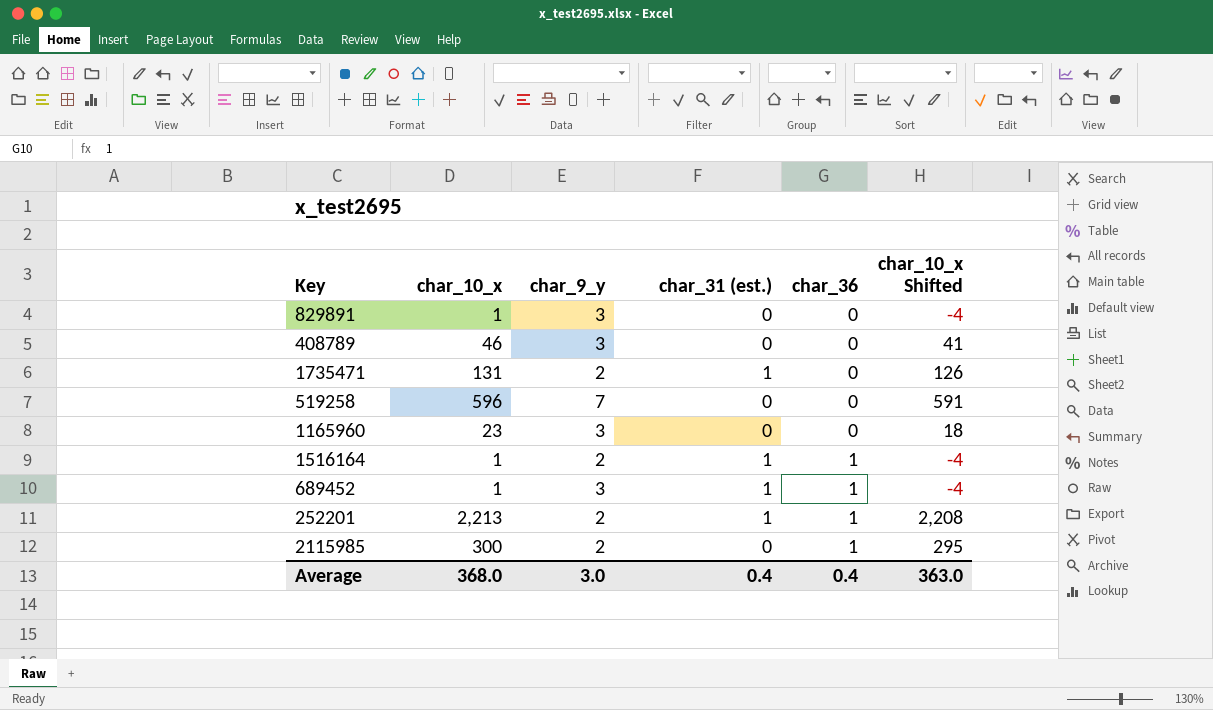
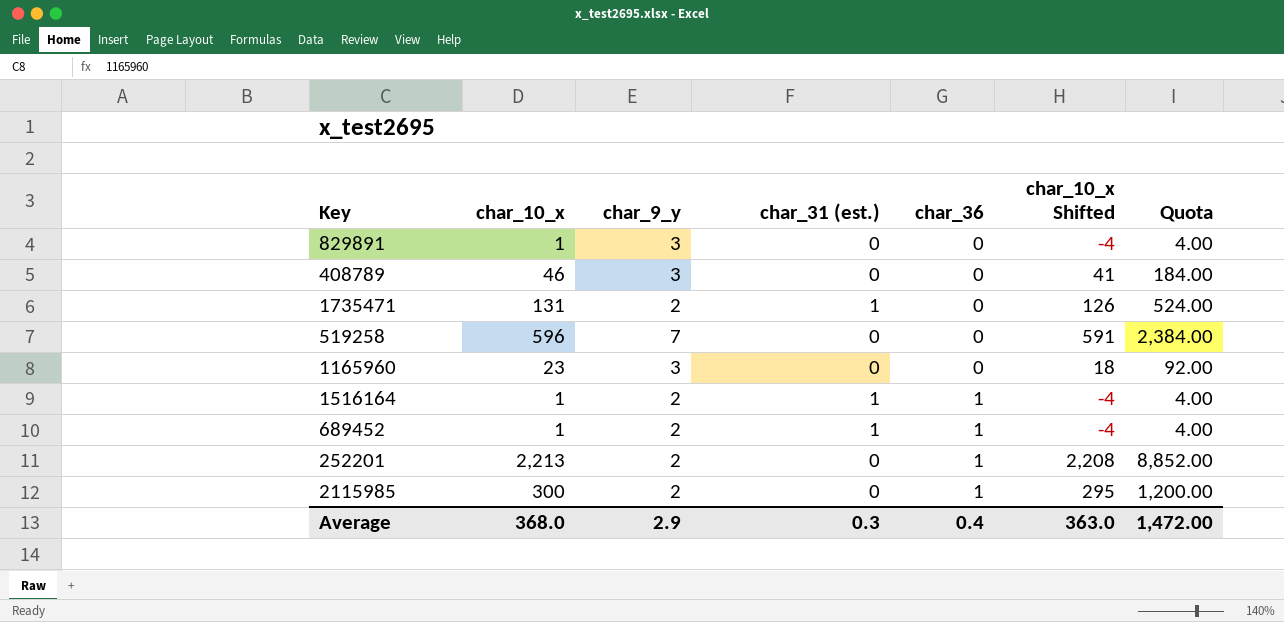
column Quota | formula: none -> [char_10_x] * 4
689452 | char_9_y: 3 -> 2
252201 | char_31 (est.): 1 -> 0
Average | char_9_y: 3.0 -> 2.9
Average | char_31 (est.): 0.4 -> 0.3

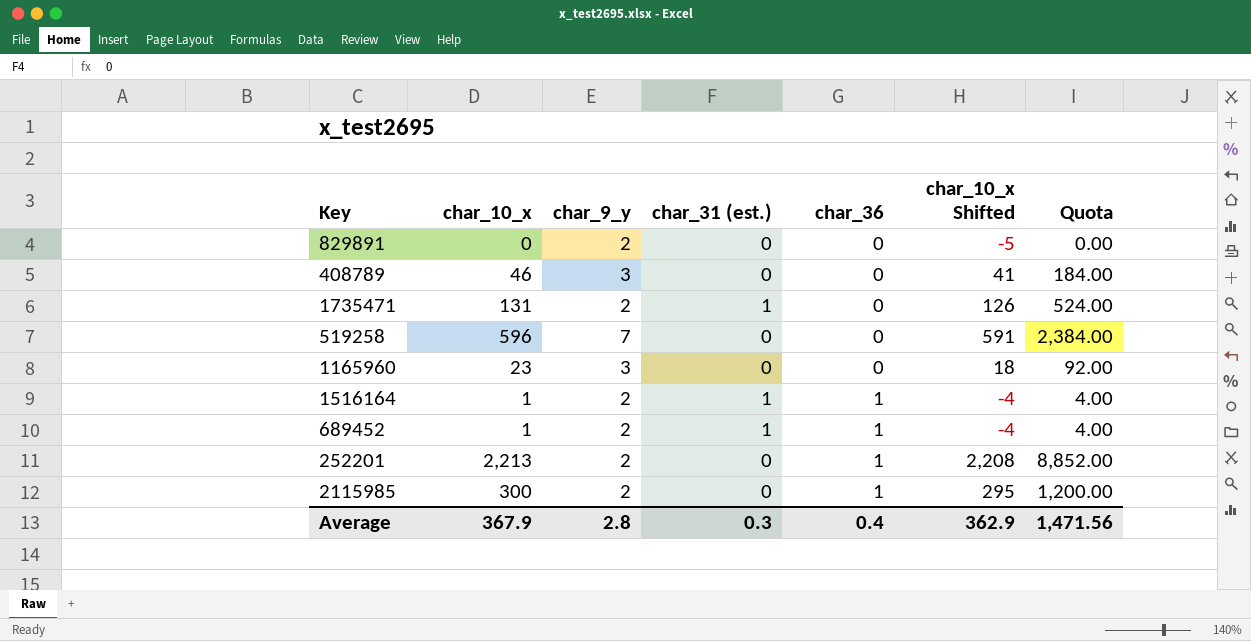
829891 | char_10_x: 1 -> 0
829891 | char_9_y: 3 -> 2
829891 | char_10_x Shifted: -4 -> -5
829891 | Quota: 4.00 -> 0.00
Average | char_10_x: 368.0 -> 367.9
Average | char_9_y: 2.9 -> 2.8
Average | char_10_x Shifted: 363.0 -> 362.9
Average | Quota: 1,472.00 -> 1,471.56

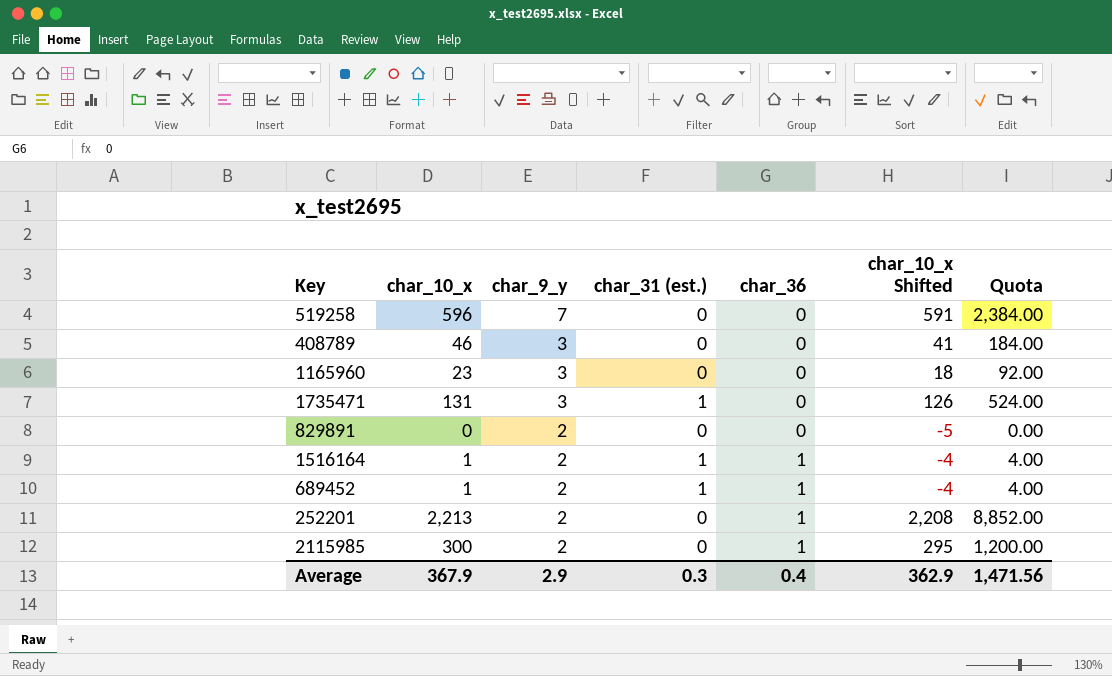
row order: char_36 ascending -> char_9_y descending
1735471 | char_9_y: 2 -> 3
Average | char_9_y: 2.8 -> 2.9

